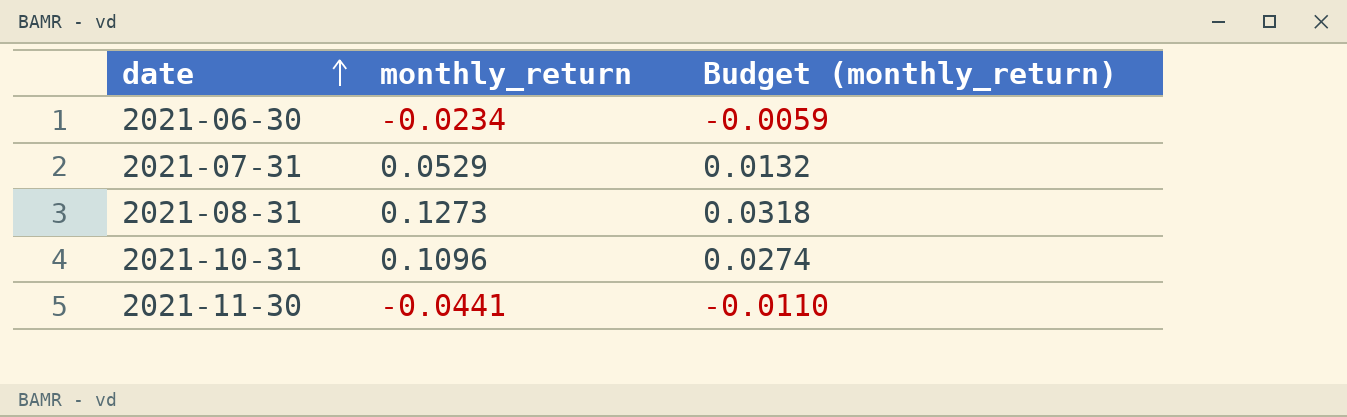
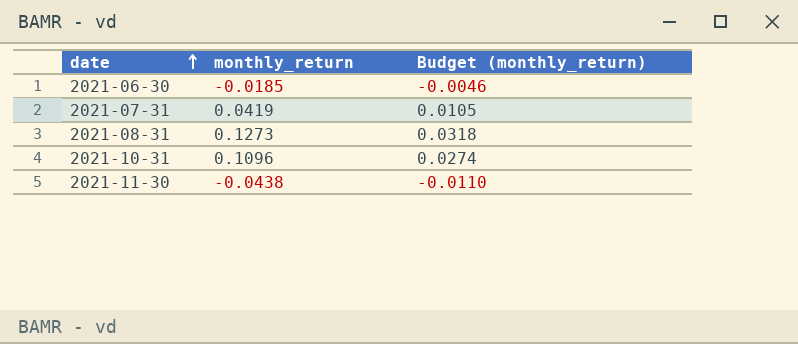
2021-06-30 | monthly_return: -0.0234 -> -0.0185
2021-06-30 | Budget (monthly_return): -0.0059 -> -0.0046
2021-07-31 | monthly_return: 0.0529 -> 0.0419
2021-07-31 | Budget (monthly_return): 0.0132 -> 0.0105
2021-11-30 | monthly_return: -0.0441 -> -0.0438

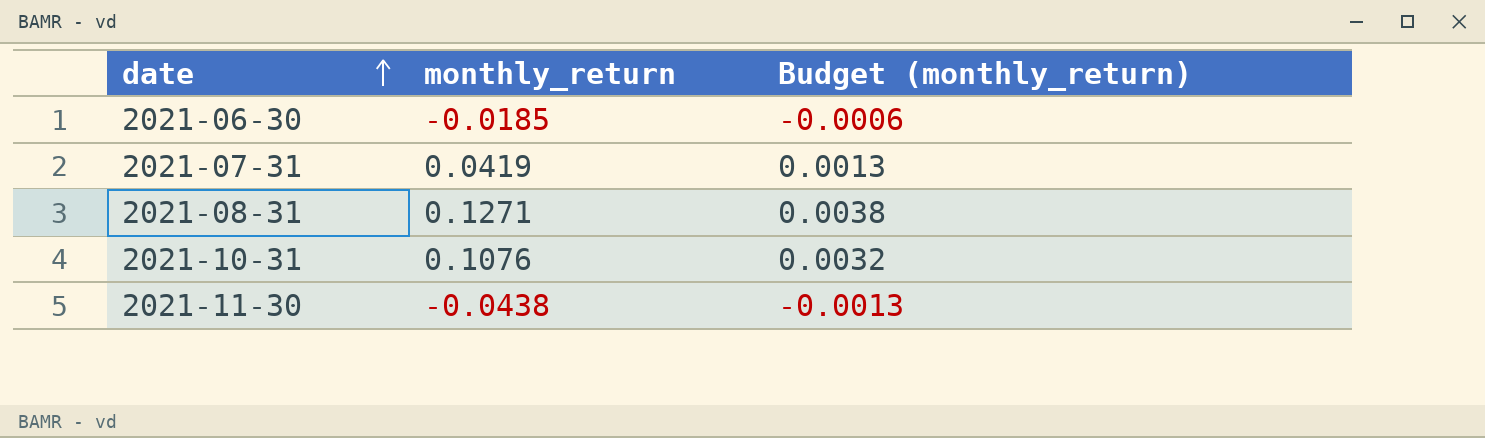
column Budget (monthly_return) | formula: [monthly_return] * 0.25 -> [monthly_return] * 0.03
2021-08-31 | monthly_return: 0.1273 -> 0.1271
2021-10-31 | monthly_return: 0.1096 -> 0.1076

